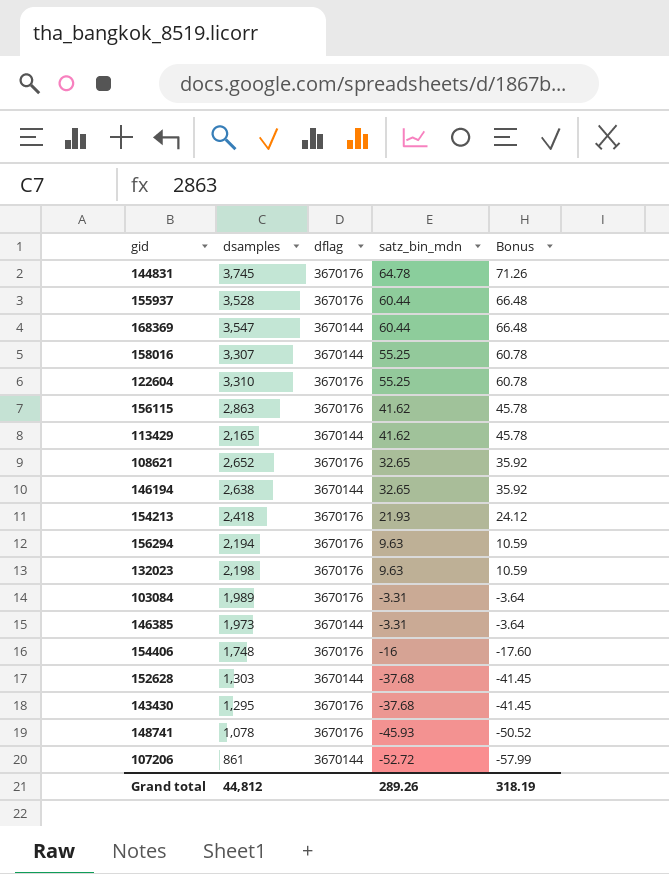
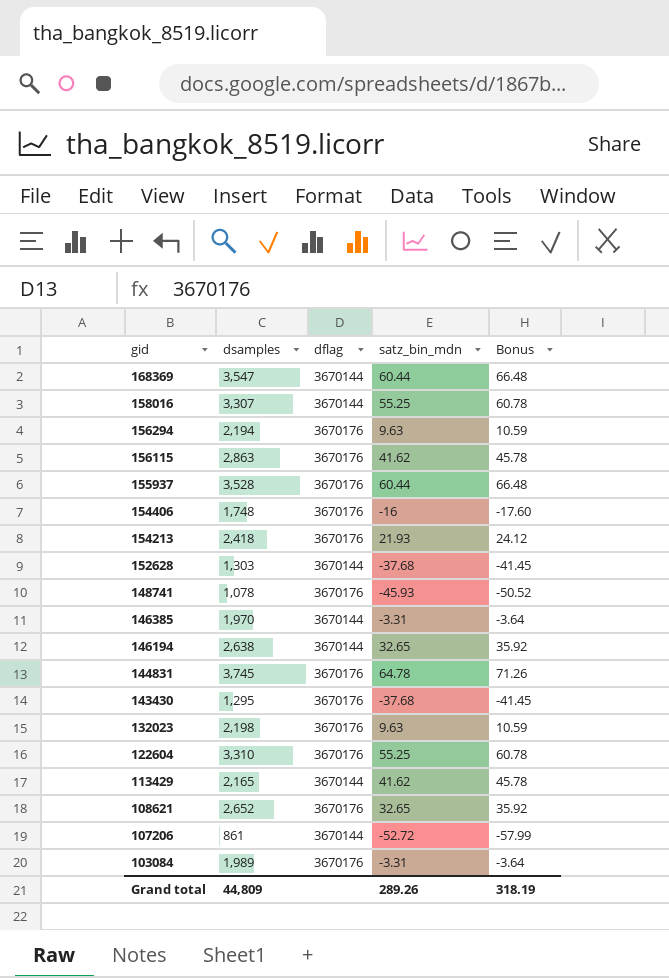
row order: satz_bin_mdn descending -> gid descending
146385 | dsamples: 1,973 -> 1,970
Grand total | dsamples: 44,812 -> 44,809

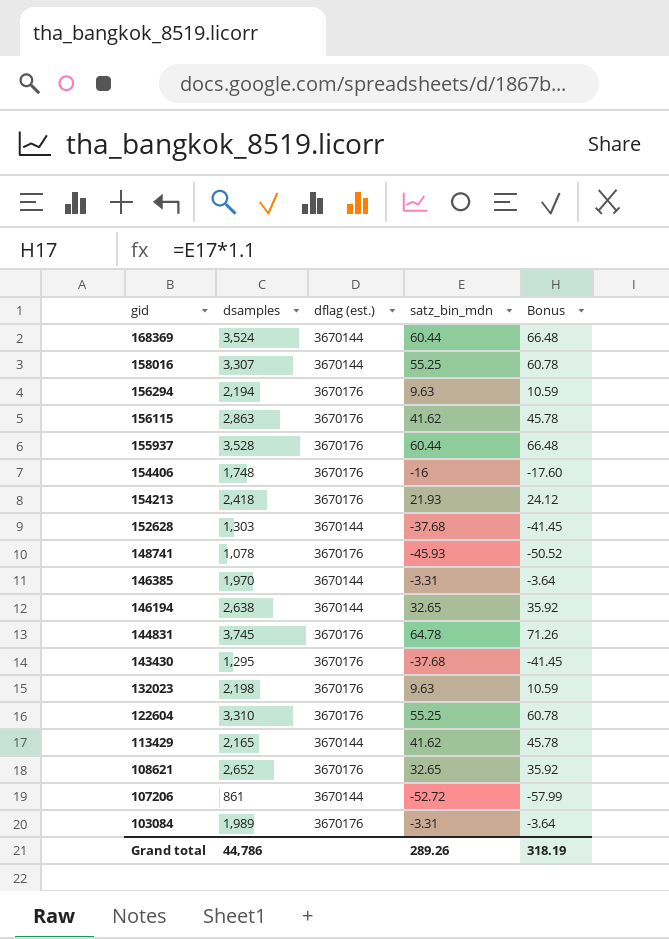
column name: dflag -> dflag (est.)
168369 | dsamples: 3,547 -> 3,524
Grand total | dsamples: 44,809 -> 44,786

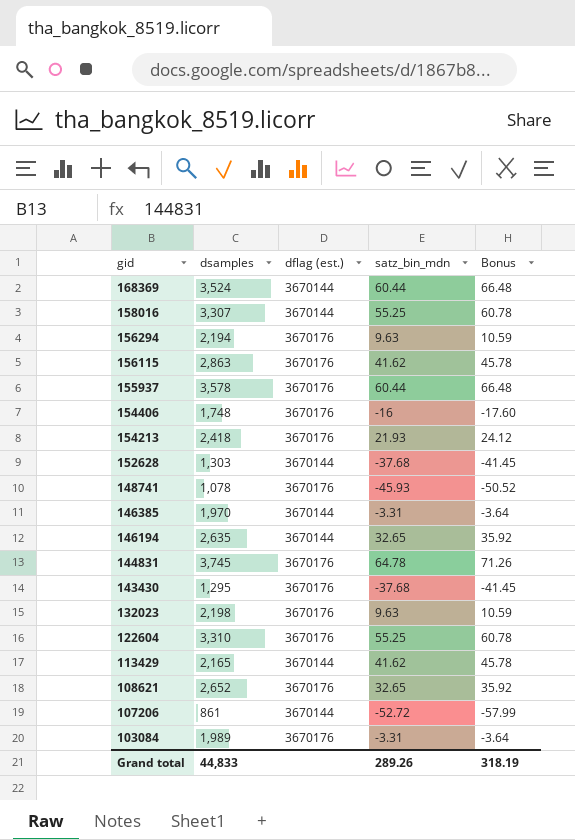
155937 | dsamples: 3,528 -> 3,578
146194 | dsamples: 2,638 -> 2,635
Grand total | dsamples: 44,786 -> 44,833

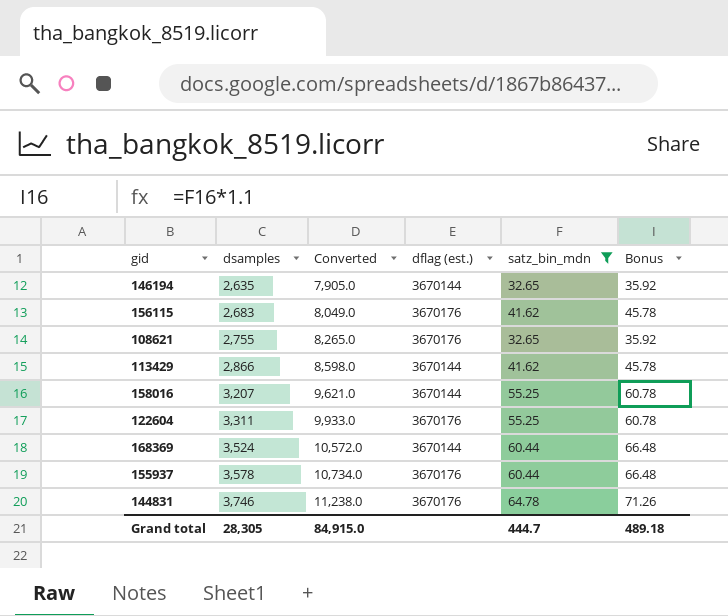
filter: none -> satz_bin_mdn >= 32.65
row order: gid descending -> dsamples ascending
column Converted | formula: none -> [dsamples] * 3
156115 | dsamples: 2,863 -> 2,683
108621 | dsamples: 2,652 -> 2,755
113429 | dsamples: 2,165 -> 2,866
158016 | dsamples: 3,307 -> 3,207
122604 | dsamples: 3,310 -> 3,311
144831 | dsamples: 3,745 -> 3,746
Grand total | dsamples: 44,833 -> 28,305
Grand total | satz_bin_mdn: 289.26 -> 444.7
Grand total | Bonus: 318.19 -> 489.18

